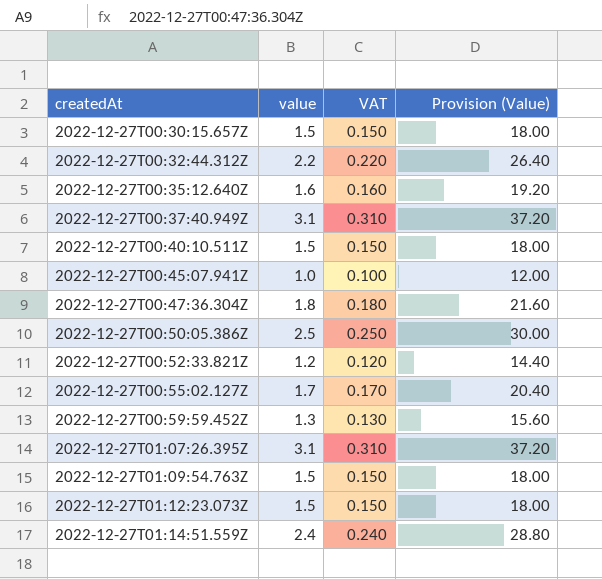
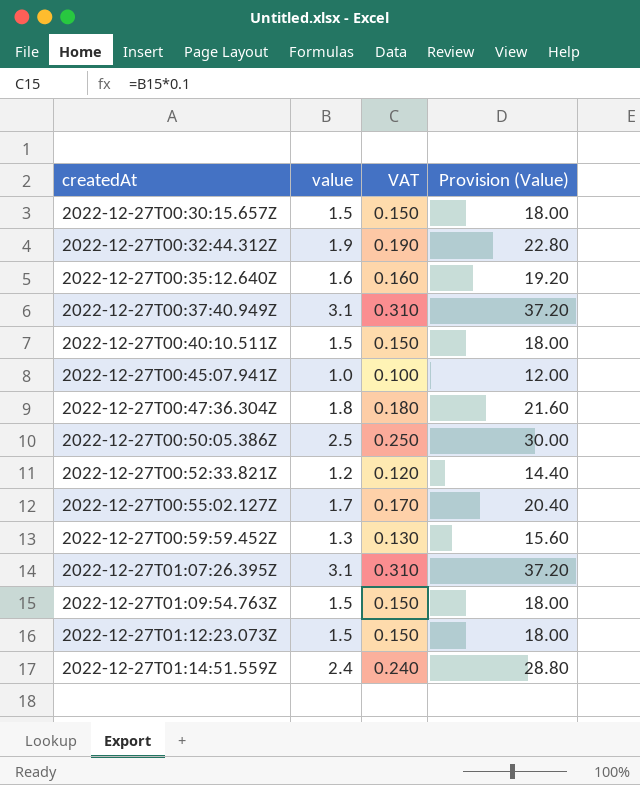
2022-12-27T00:32:44.312Z | value: 2.2 -> 1.9
2022-12-27T00:32:44.312Z | VAT: 0.220 -> 0.190
2022-12-27T00:32:44.312Z | Provision (Value): 26.40 -> 22.80

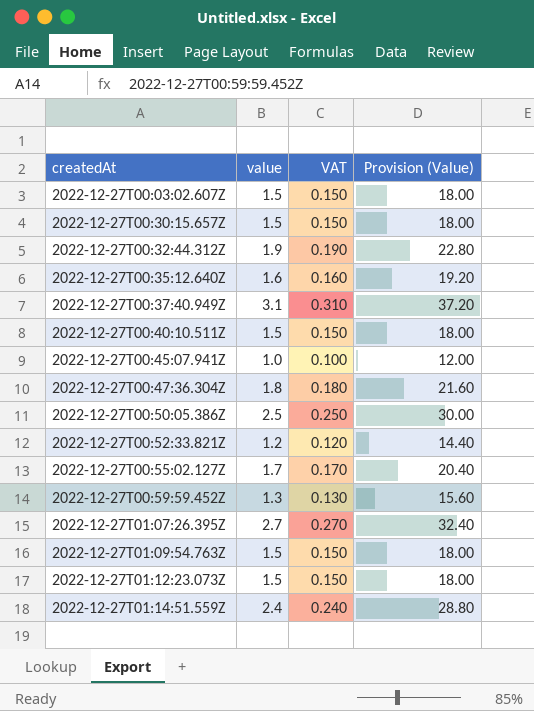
row 2022-12-27T00:03:02.607Z: none -> 1.5 | 0.150 | 18.00
2022-12-27T01:07:26.395Z | value: 3.1 -> 2.7
2022-12-27T01:07:26.395Z | VAT: 0.310 -> 0.270
2022-12-27T01:07:26.395Z | Provision (Value): 37.20 -> 32.40

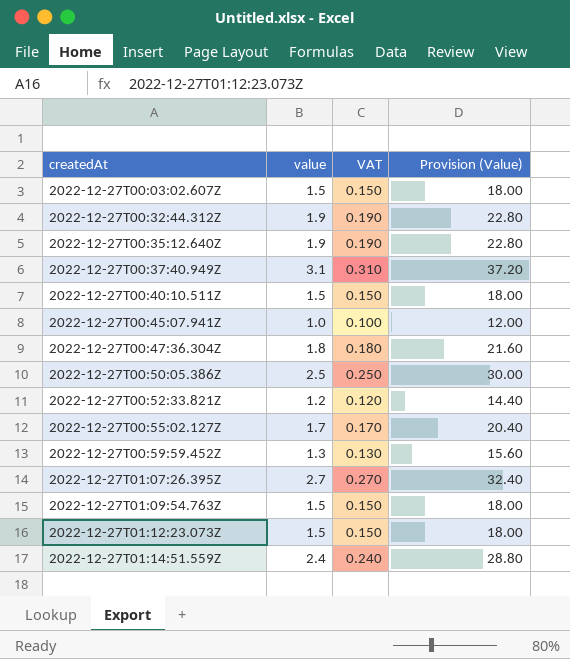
row 2022-12-27T00:30:15.657Z: 1.5 | 0.150 | 18.00 -> none
2022-12-27T00:35:12.640Z | value: 1.6 -> 1.9
2022-12-27T00:35:12.640Z | VAT: 0.160 -> 0.190
2022-12-27T00:35:12.640Z | Provision (Value): 19.20 -> 22.80

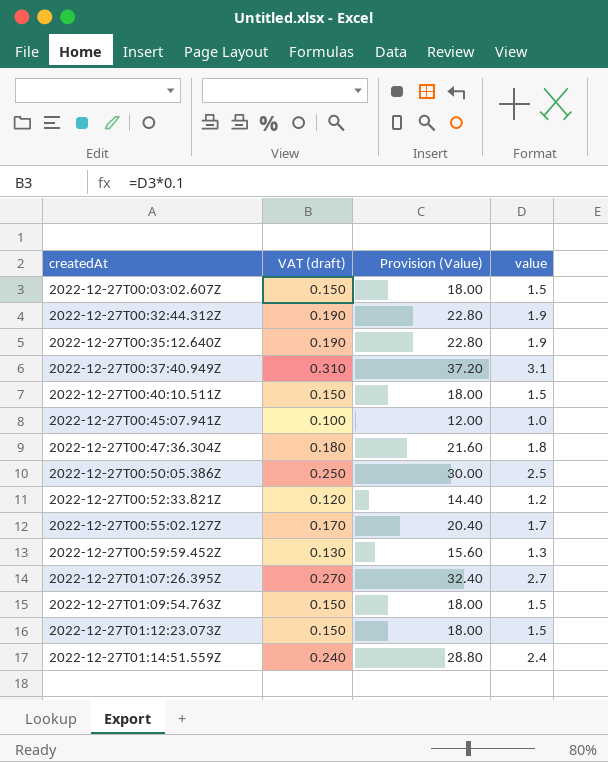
column name: VAT -> VAT (draft)
column value | position: 2 -> 4

